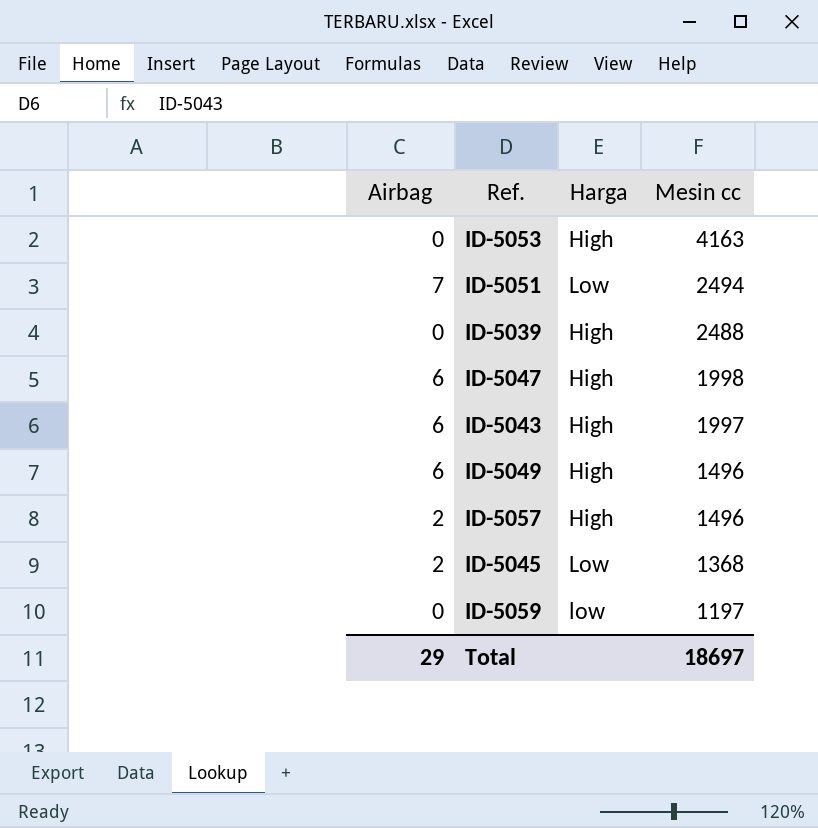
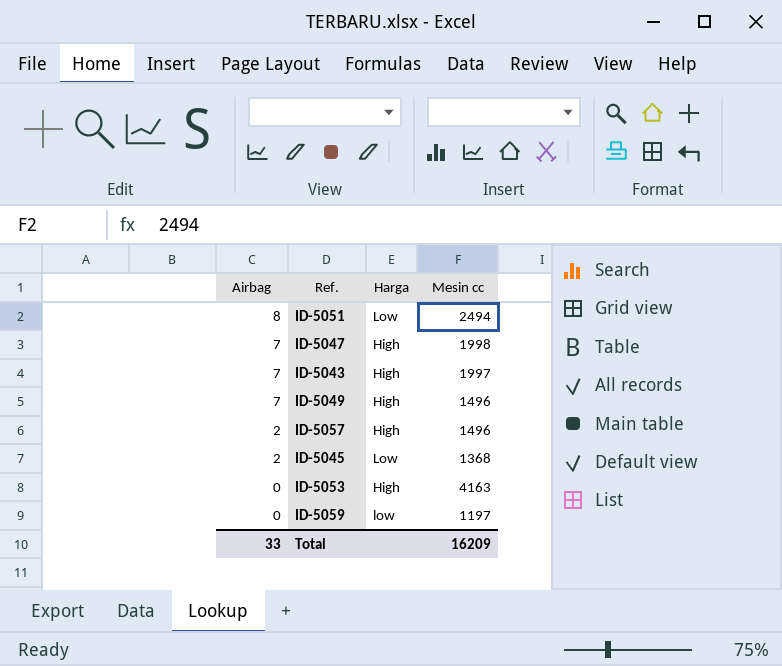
row order: Mesin cc descending -> Airbag descending
row ID-5039: 0 | High | 2488 -> none
ID-5051 | Airbag: 7 -> 8
ID-5047 | Airbag: 6 -> 7
ID-5043 | Airbag: 6 -> 7
ID-5049 | Airbag: 6 -> 7
Total | Airbag: 29 -> 33
Total | Mesin cc: 18697 -> 16209

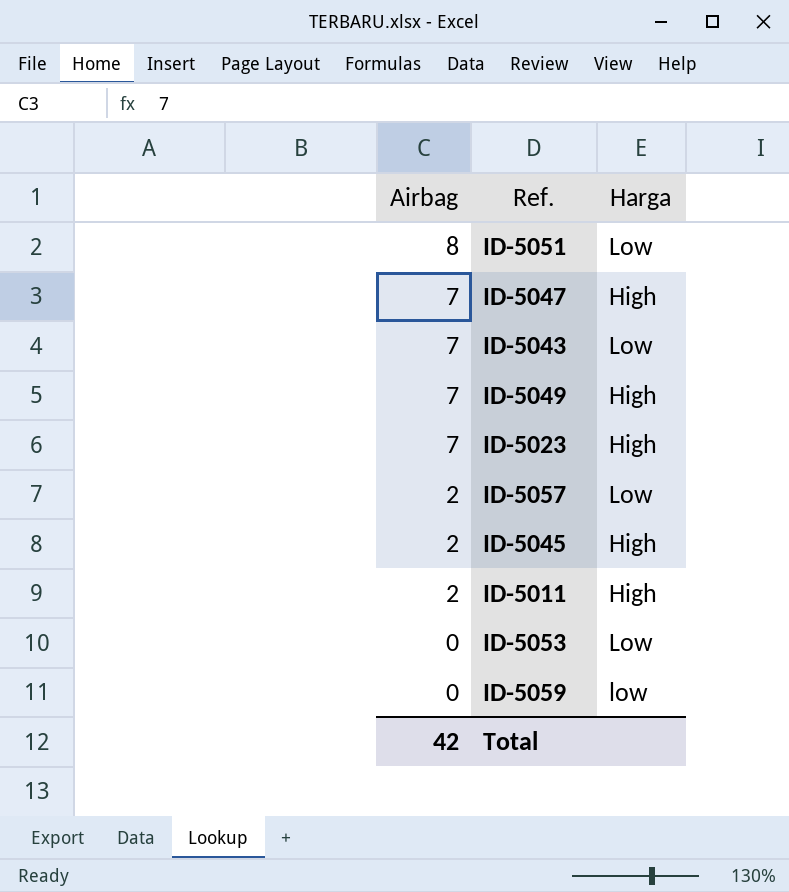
column Mesin cc | position: 4 -> none
ID-5043 | Harga: High -> Low
row ID-5023: none -> 7 | High
ID-5057 | Harga: High -> Low
ID-5045 | Harga: Low -> High
row ID-5011: none -> 2 | High
ID-5053 | Harga: High -> Low
Total | Airbag: 33 -> 42

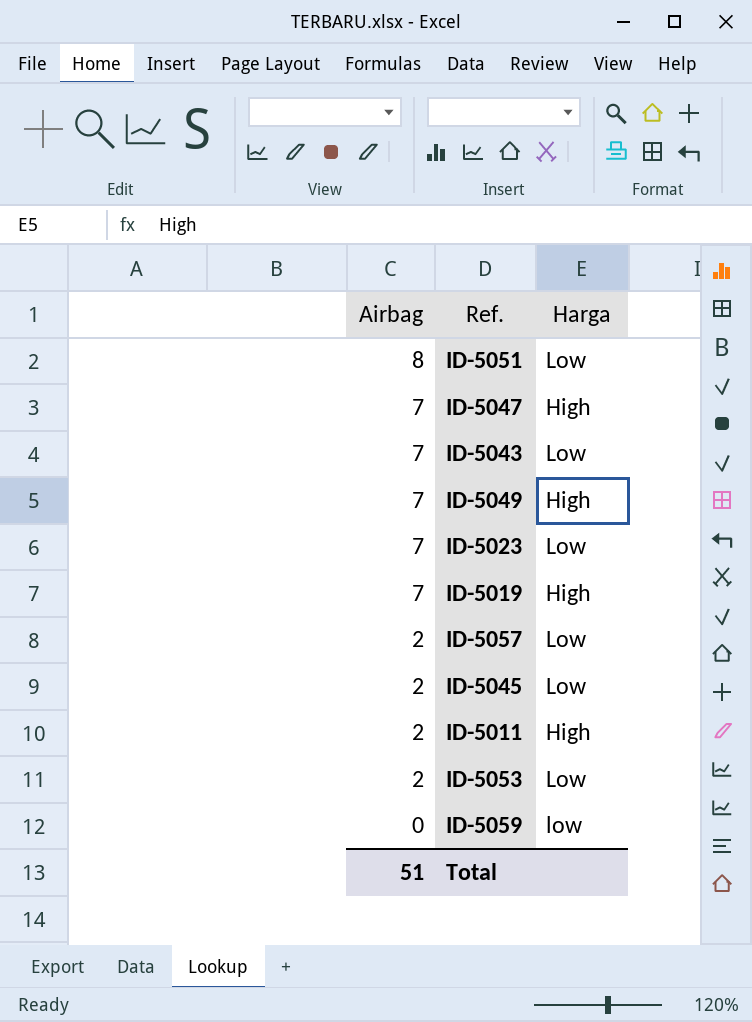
ID-5023 | Harga: High -> Low
row ID-5019: none -> 7 | High
ID-5045 | Harga: High -> Low
ID-5053 | Airbag: 0 -> 2
Total | Airbag: 42 -> 51

